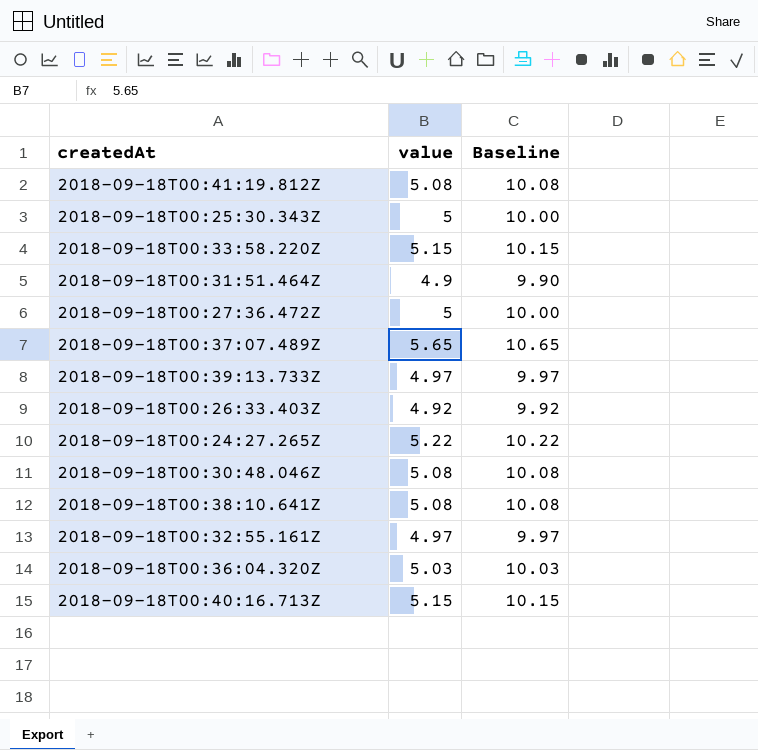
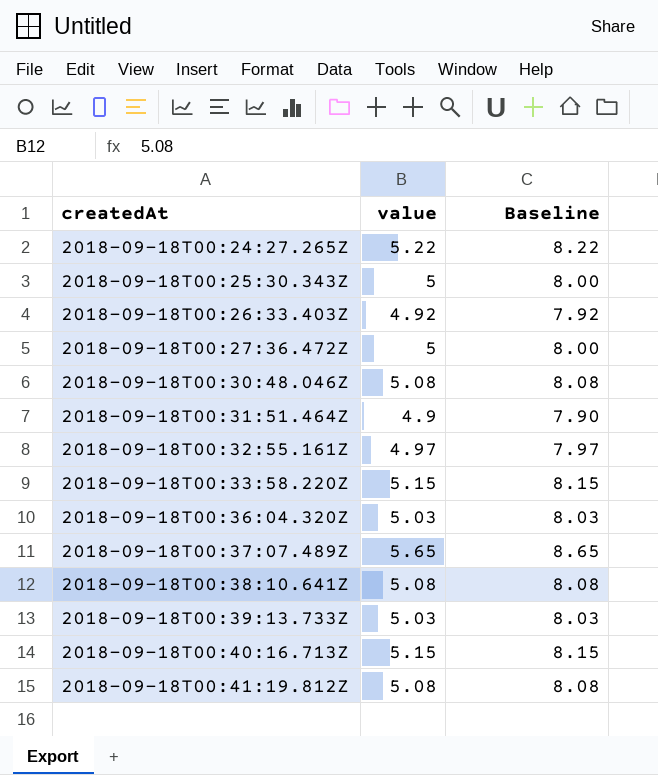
row order: none -> createdAt ascending
column Baseline | formula: [value] + 5 -> [value] + 3
2018-09-18T00:39:13.733Z | value: 4.97 -> 5.03

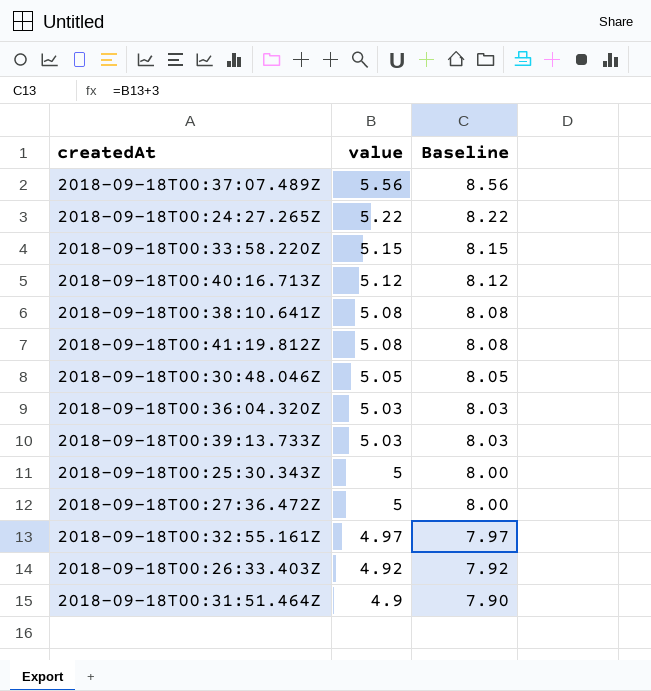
row order: createdAt ascending -> value descending
2018-09-18T00:37:07.489Z | value: 5.65 -> 5.56
2018-09-18T00:37:07.489Z | Baseline: 8.65 -> 8.56
2018-09-18T00:40:16.713Z | value: 5.15 -> 5.12
2018-09-18T00:40:16.713Z | Baseline: 8.15 -> 8.12
2018-09-18T00:30:48.046Z | value: 5.08 -> 5.05
2018-09-18T00:30:48.046Z | Baseline: 8.08 -> 8.05

